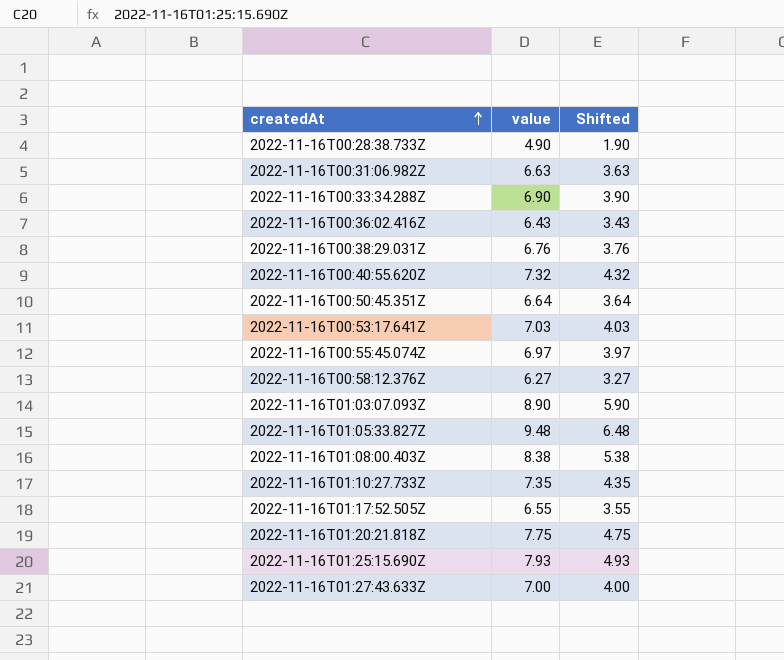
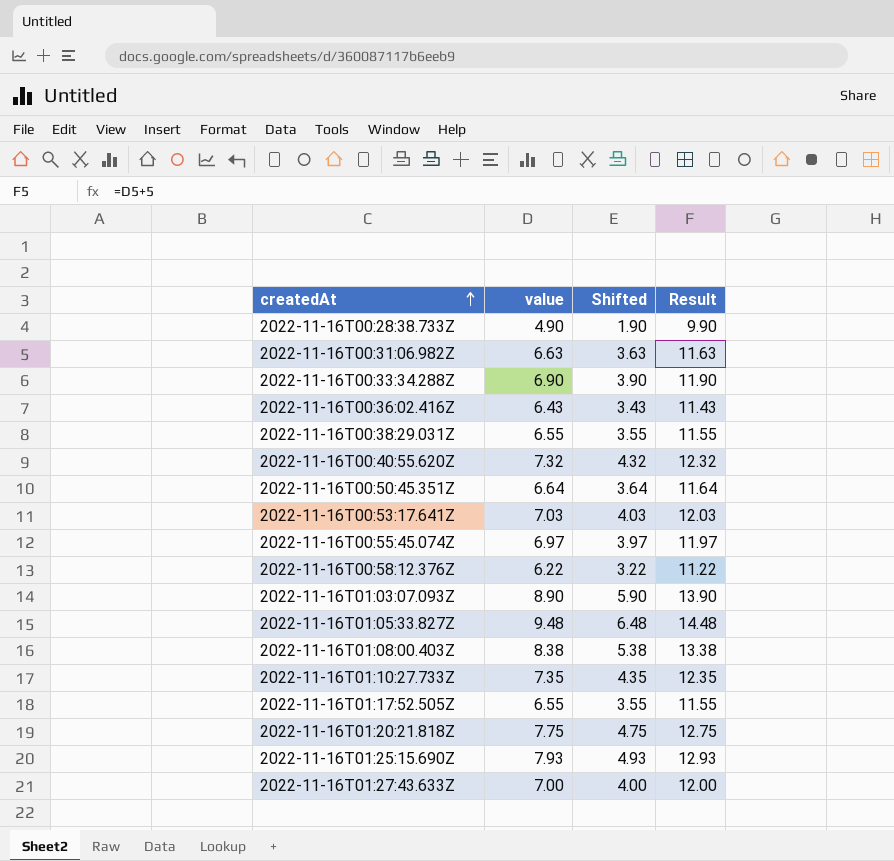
column Result | formula: none -> [value] + 5
2022-11-16T00:38:29.031Z | value: 6.76 -> 6.55
2022-11-16T00:38:29.031Z | Shifted: 3.76 -> 3.55
2022-11-16T00:58:12.376Z | value: 6.27 -> 6.22
2022-11-16T00:58:12.376Z | Shifted: 3.27 -> 3.22

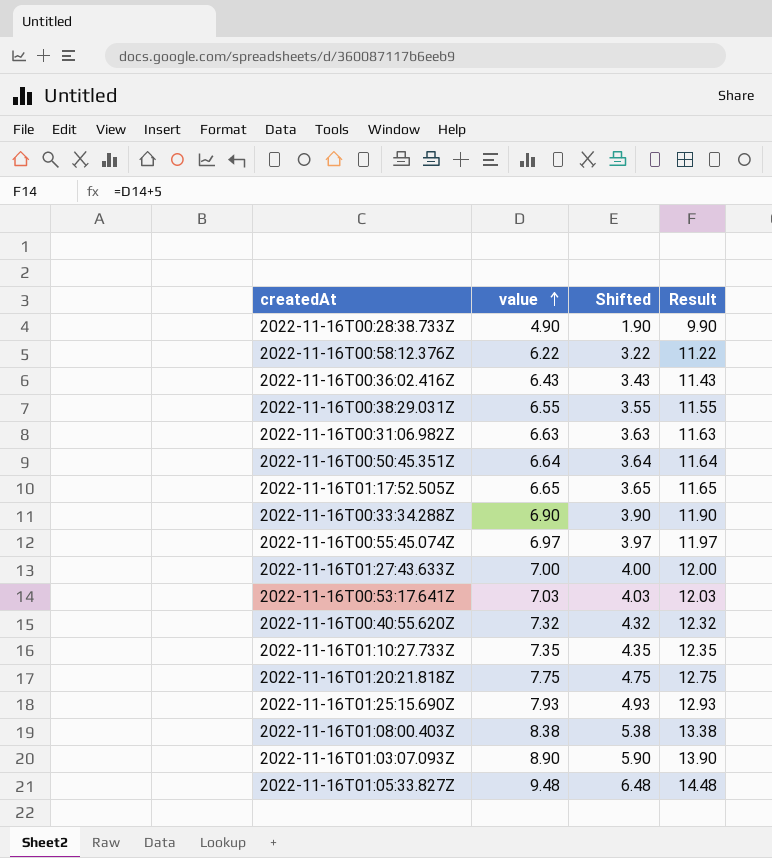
row order: createdAt ascending -> value ascending
2022-11-16T01:17:52.505Z | value: 6.55 -> 6.65
2022-11-16T01:17:52.505Z | Shifted: 3.55 -> 3.65
2022-11-16T01:17:52.505Z | Result: 11.55 -> 11.65

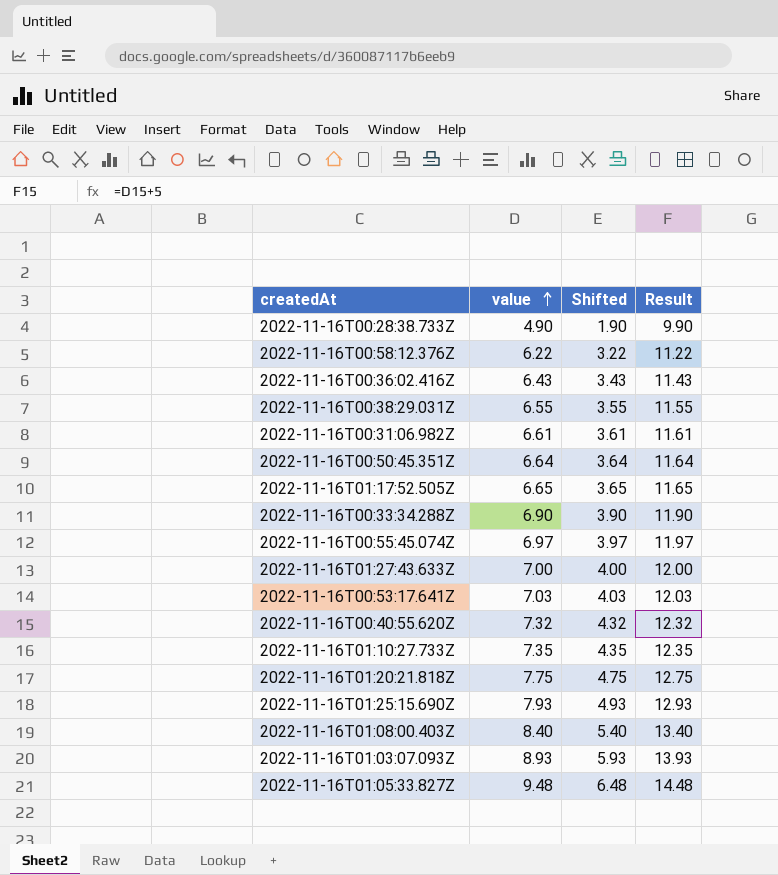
2022-11-16T00:31:06.982Z | value: 6.63 -> 6.61
2022-11-16T00:31:06.982Z | Shifted: 3.63 -> 3.61
2022-11-16T00:31:06.982Z | Result: 11.63 -> 11.61
2022-11-16T01:08:00.403Z | value: 8.38 -> 8.40
2022-11-16T01:08:00.403Z | Shifted: 5.38 -> 5.40
2022-11-16T01:08:00.403Z | Result: 13.38 -> 13.40
2022-11-16T01:03:07.093Z | value: 8.90 -> 8.93
2022-11-16T01:03:07.093Z | Shifted: 5.90 -> 5.93
2022-11-16T01:03:07.093Z | Result: 13.90 -> 13.93

